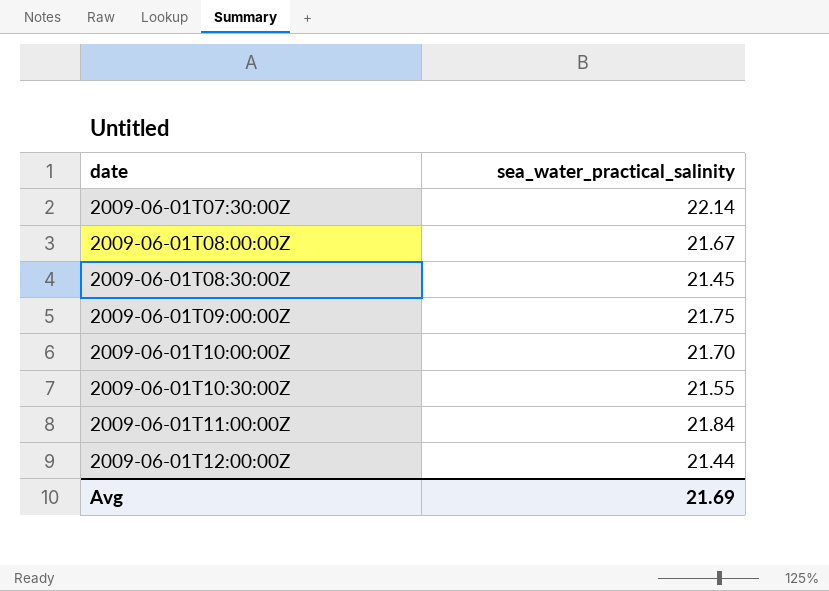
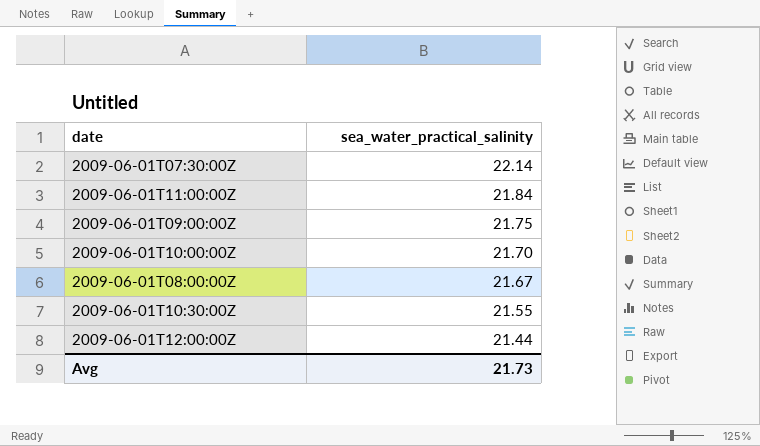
row order: date ascending -> sea_water_practical_salinity descending
row 2009-06-01T08:30:00Z: 21.45 -> none
Avg | sea_water_practical_salinity: 21.69 -> 21.73

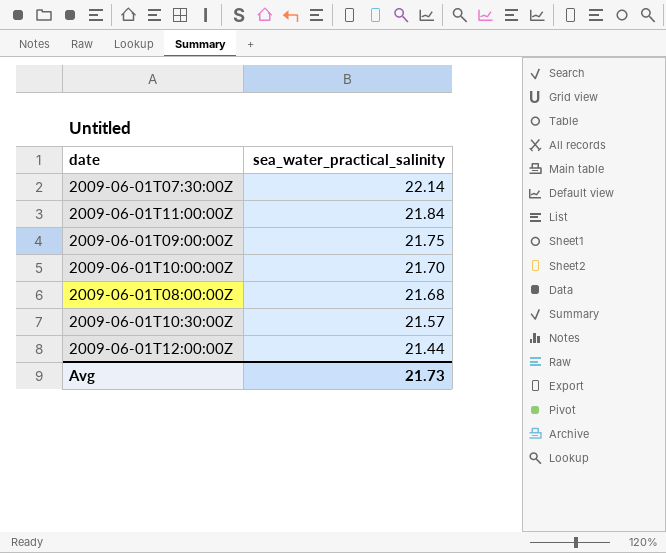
2009-06-01T08:00:00Z | sea_water_practical_salinity: 21.67 -> 21.68
2009-06-01T10:30:00Z | sea_water_practical_salinity: 21.55 -> 21.57

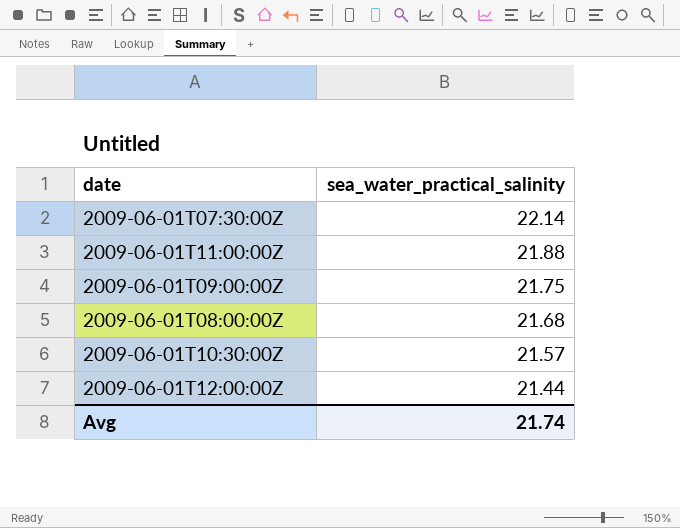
row 2009-06-01T10:00:00Z: 21.70 -> none
2009-06-01T11:00:00Z | sea_water_practical_salinity: 21.84 -> 21.88
Avg | sea_water_practical_salinity: 21.73 -> 21.74

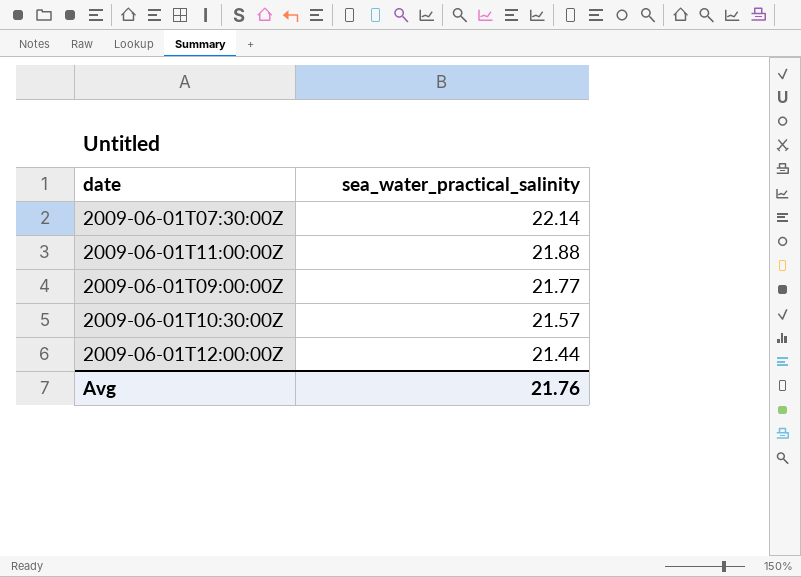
row 2009-06-01T08:00:00Z: 21.68 -> none
2009-06-01T09:00:00Z | sea_water_practical_salinity: 21.75 -> 21.77
Avg | sea_water_practical_salinity: 21.74 -> 21.76

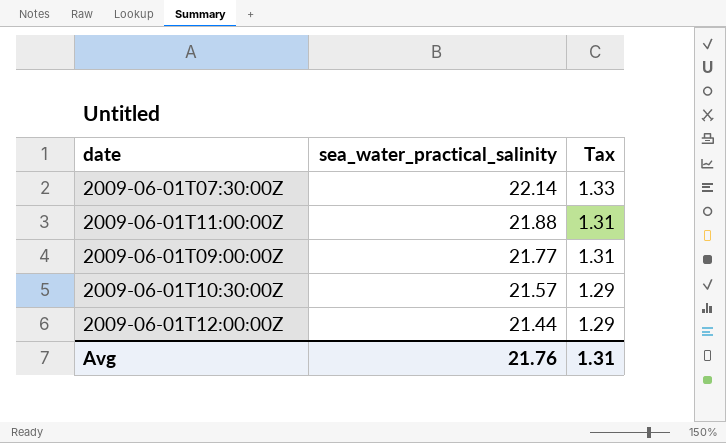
column Tax | formula: none -> [sea_water_practical_salinity] * 0.06

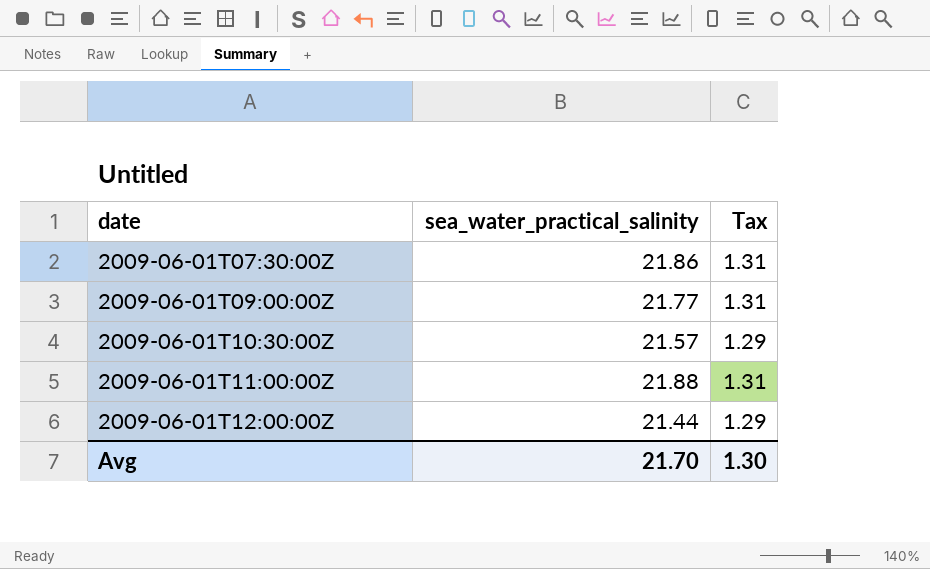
row order: sea_water_practical_salinity descending -> date ascending
2009-06-01T07:30:00Z | sea_water_practical_salinity: 22.14 -> 21.86
2009-06-01T07:30:00Z | Tax: 1.33 -> 1.31
Avg | sea_water_practical_salinity: 21.76 -> 21.70
Avg | Tax: 1.31 -> 1.30

